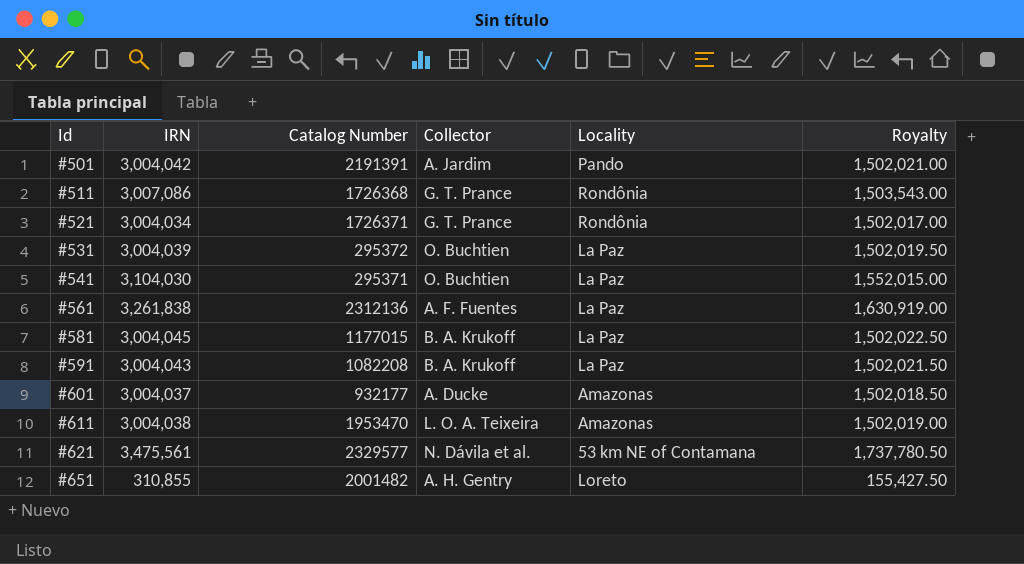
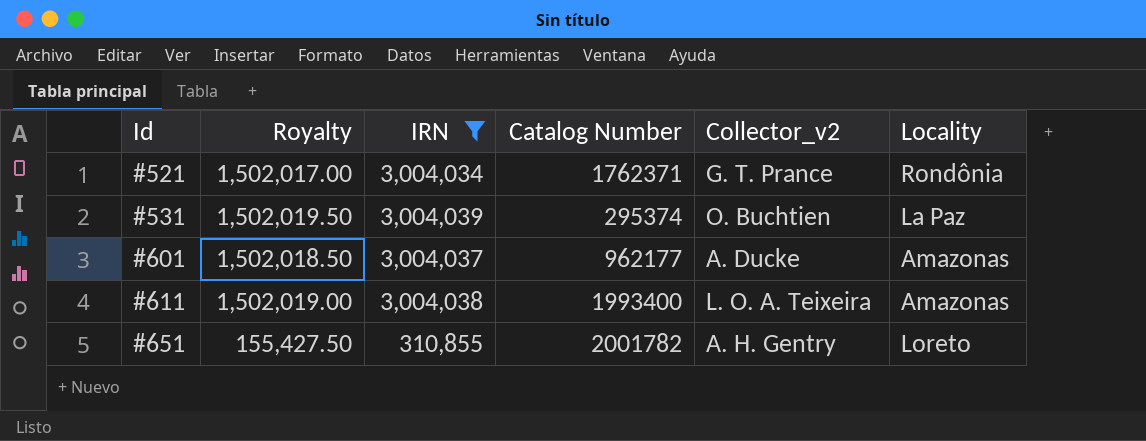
filter: none -> IRN <= 3,004,039
column Royalty | position: 6 -> 2
column name: Collector -> Collector_v2
#521 | Catalog Number: 1726371 -> 1762371
#531 | Catalog Number: 295372 -> 295374
#601 | Catalog Number: 932177 -> 962177
#611 | Catalog Number: 1953470 -> 1993400
#651 | Catalog Number: 2001482 -> 2001782

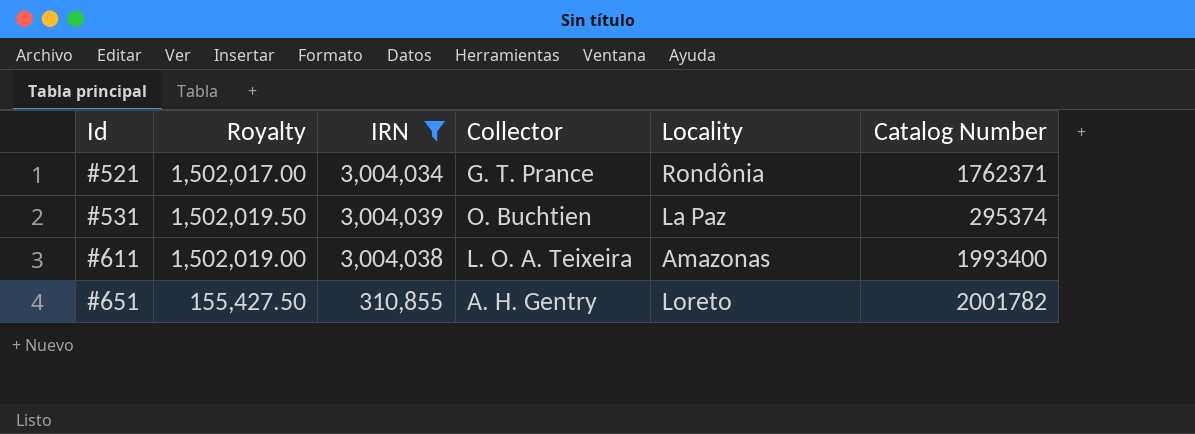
column name: Collector_v2 -> Collector
column Catalog Number | position: 4 -> 6
row #601: 1,502,018.50 | 3,004,037 | 962177 | A. Ducke | Amazonas -> none

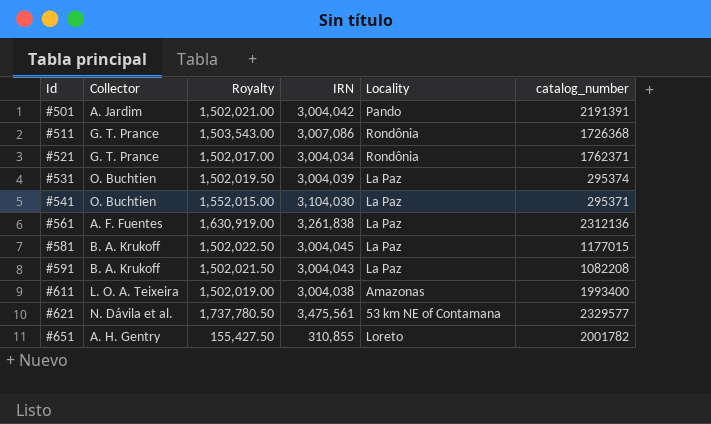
filter: IRN <= 3,004,039 -> none
column Collector | position: 4 -> 2
column name: Catalog Number -> catalog_number

